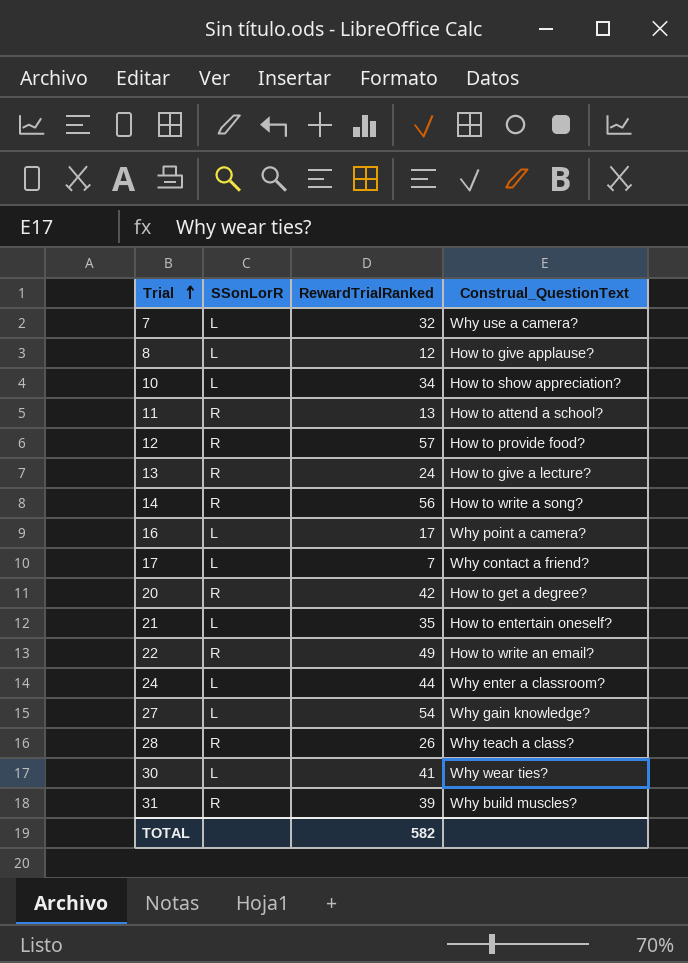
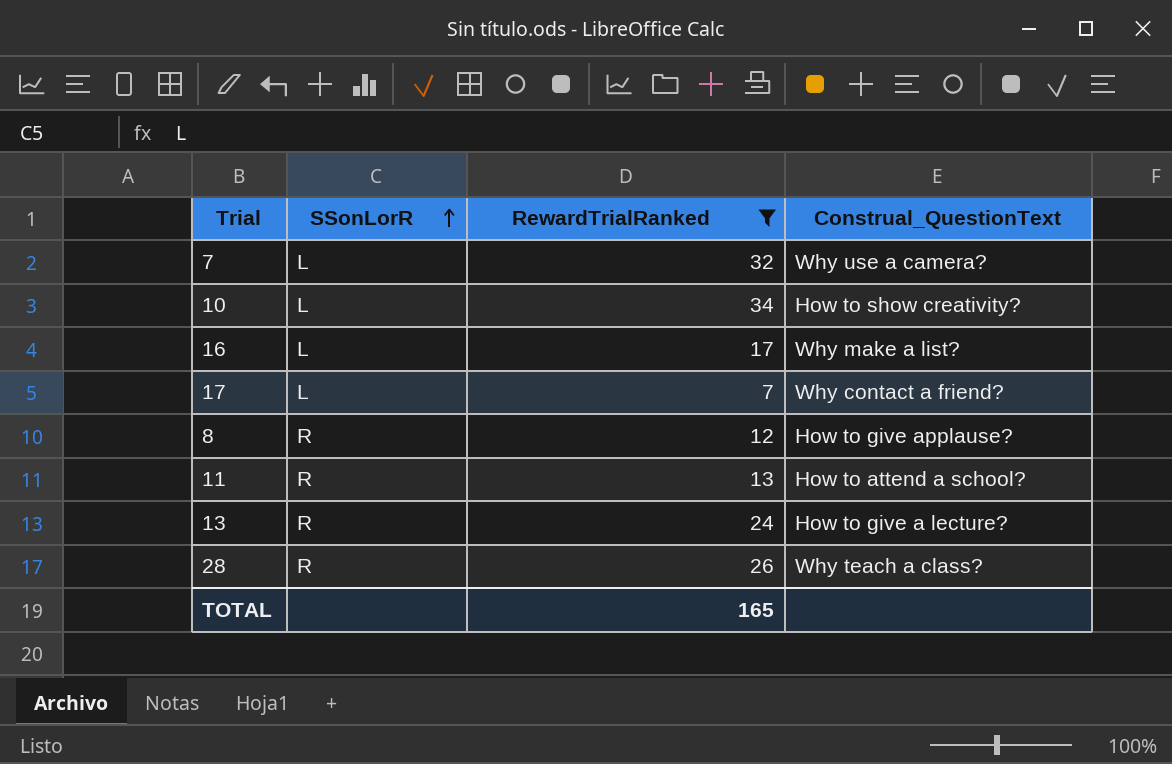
filter: none -> RewardTrialRanked <= 34
row order: Trial ascending -> SSonLorR ascending
10 | Construal_QuestionText: How to show appreciation? -> How to show creativity?
16 | Construal_QuestionText: Why point a camera? -> Why make a list?
8 | SSonLorR: L -> R
TOTAL | RewardTrialRanked: 582 -> 165

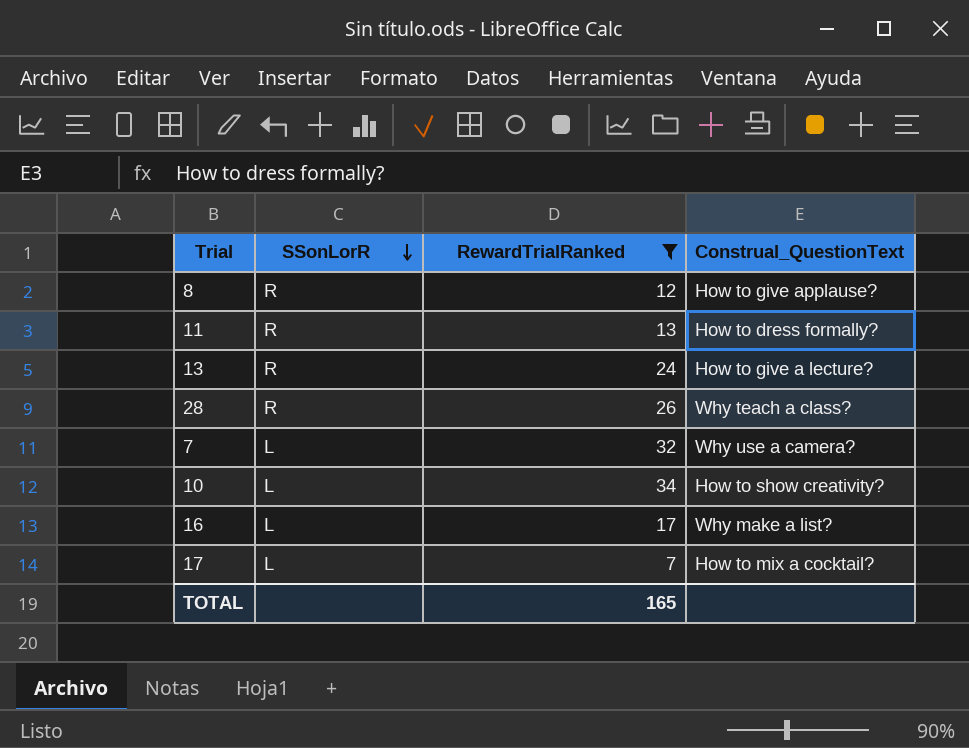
row order: SSonLorR ascending -> SSonLorR descending
11 | Construal_QuestionText: How to attend a school? -> How to dress formally?
17 | Construal_QuestionText: Why contact a friend? -> How to mix a cocktail?

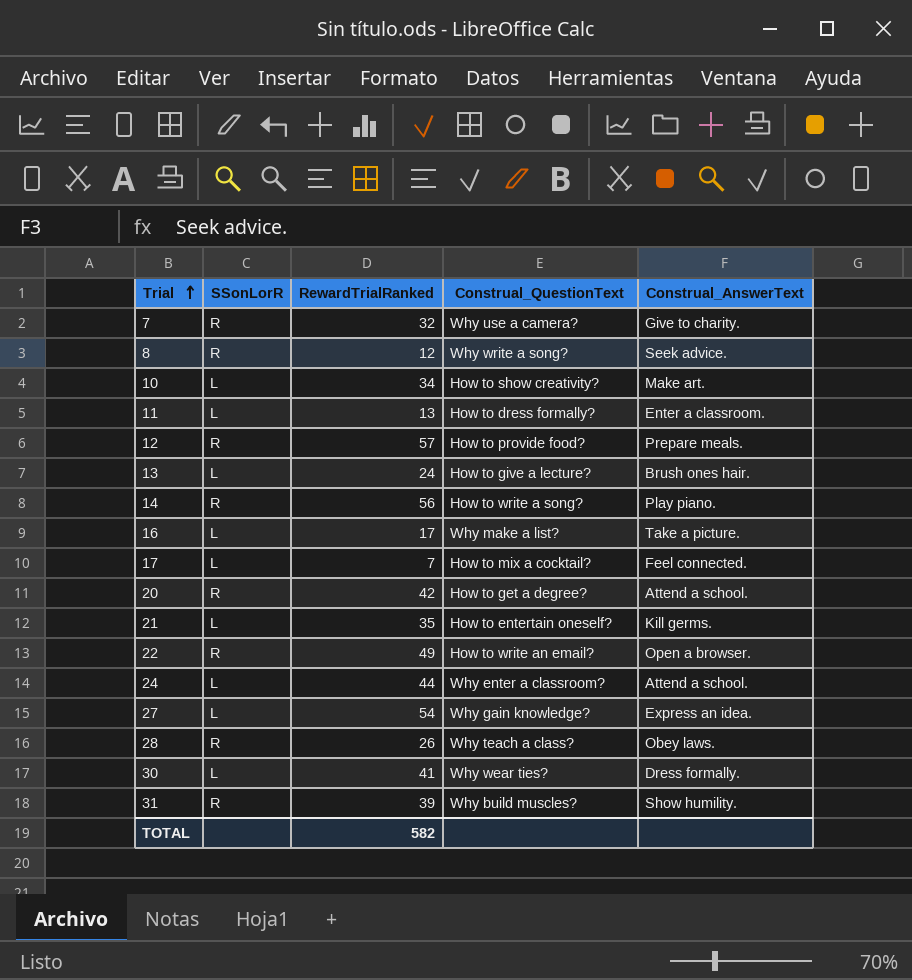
filter: RewardTrialRanked <= 34 -> none
row order: SSonLorR descending -> Trial ascending
column Construal_AnswerText | position: none -> 5
7 | SSonLorR: L -> R
8 | Construal_QuestionText: How to give applause? -> Why write a song?
11 | SSonLorR: R -> L
13 | SSonLorR: R -> L
TOTAL | RewardTrialRanked: 165 -> 582

